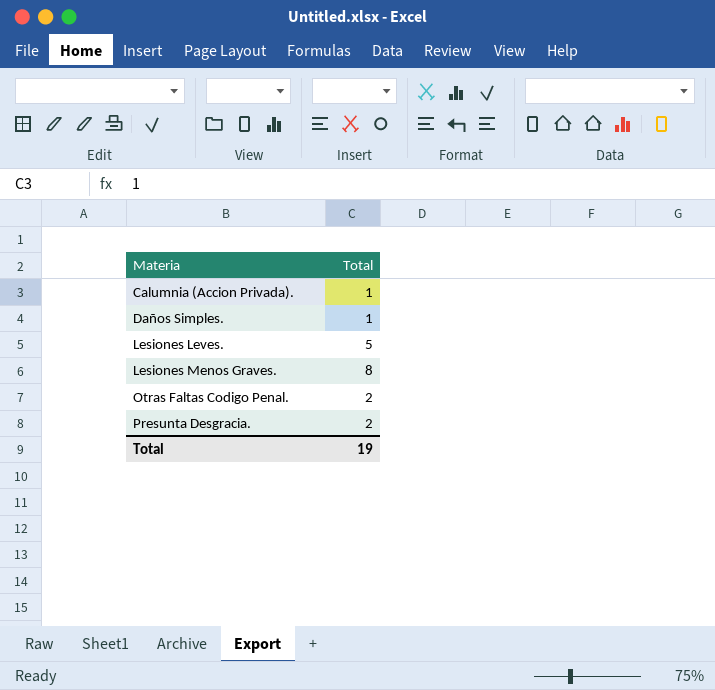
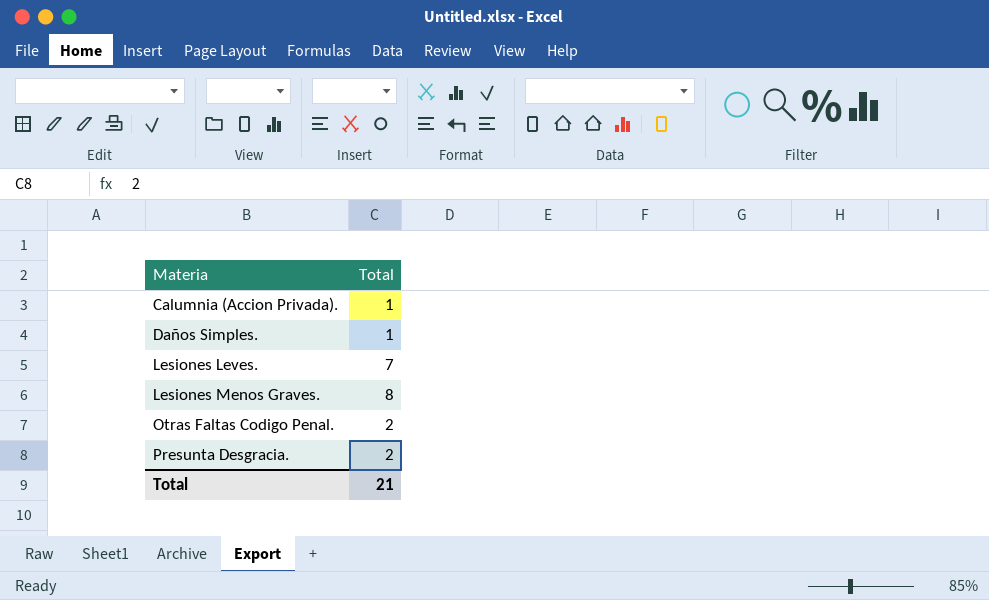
Lesiones Leves. | Total: 5 -> 7
Total | Total: 19 -> 21

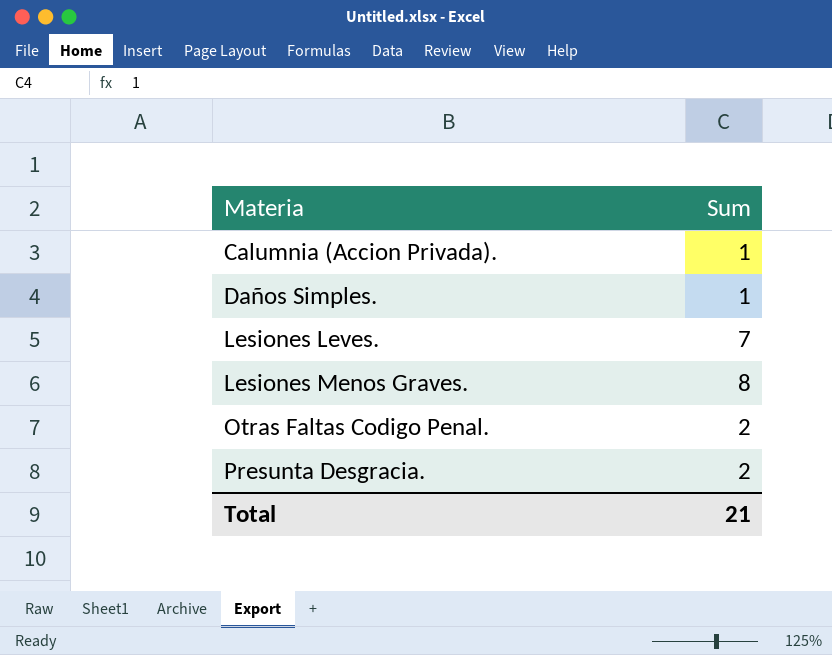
column name: Total -> Sum

